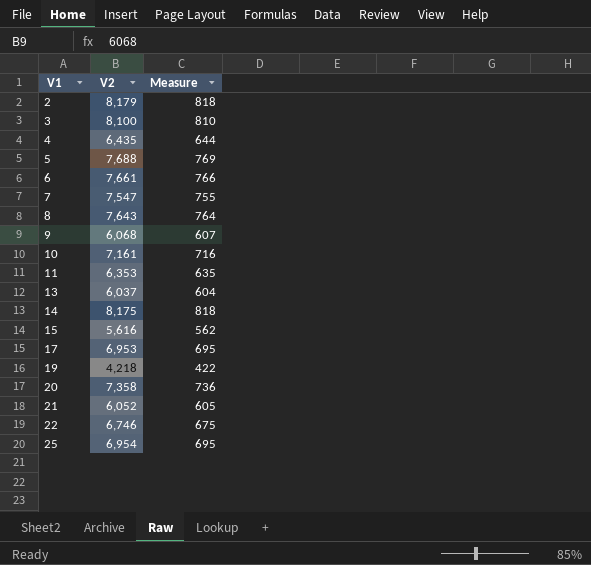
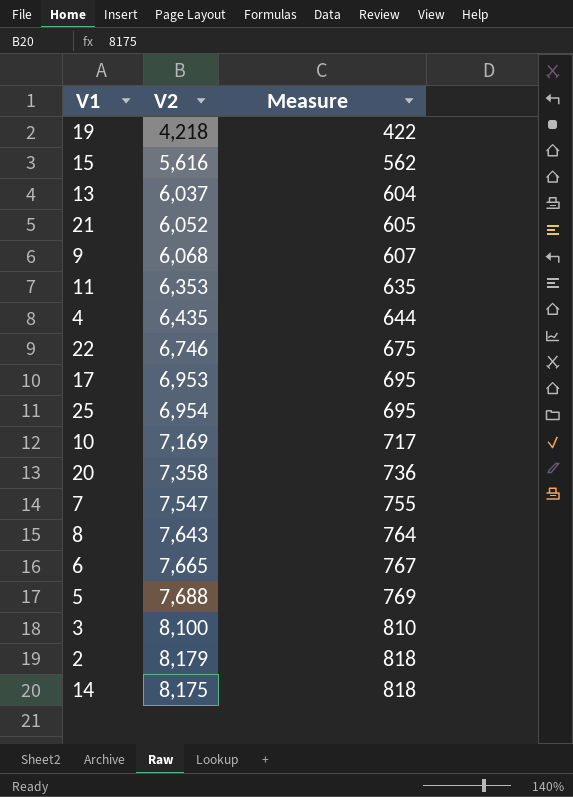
row order: V1 ascending -> Measure ascending
10 | V2: 7,161 -> 7,169
10 | Measure: 716 -> 717
6 | V2: 7,661 -> 7,665
6 | Measure: 766 -> 767

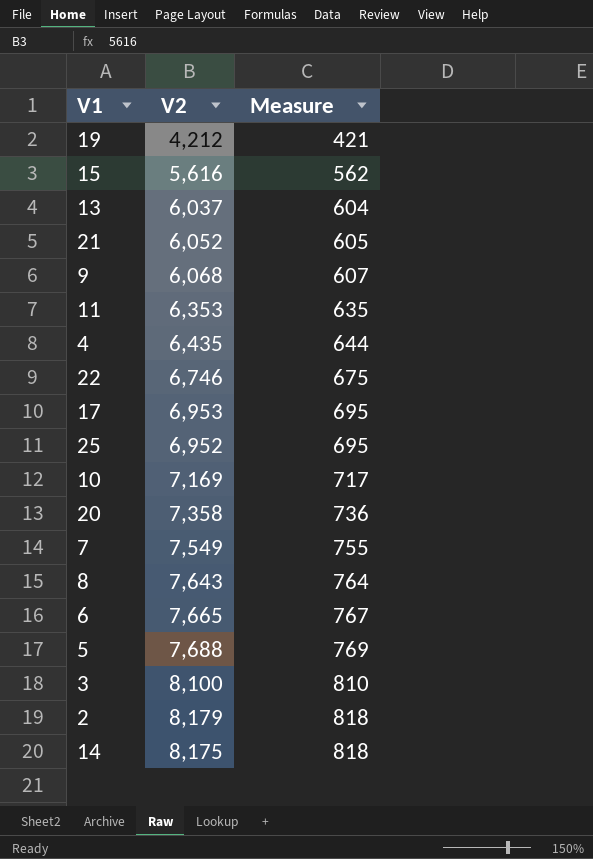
19 | V2: 4,218 -> 4,212
19 | Measure: 422 -> 421
25 | V2: 6,954 -> 6,952
7 | V2: 7,547 -> 7,549

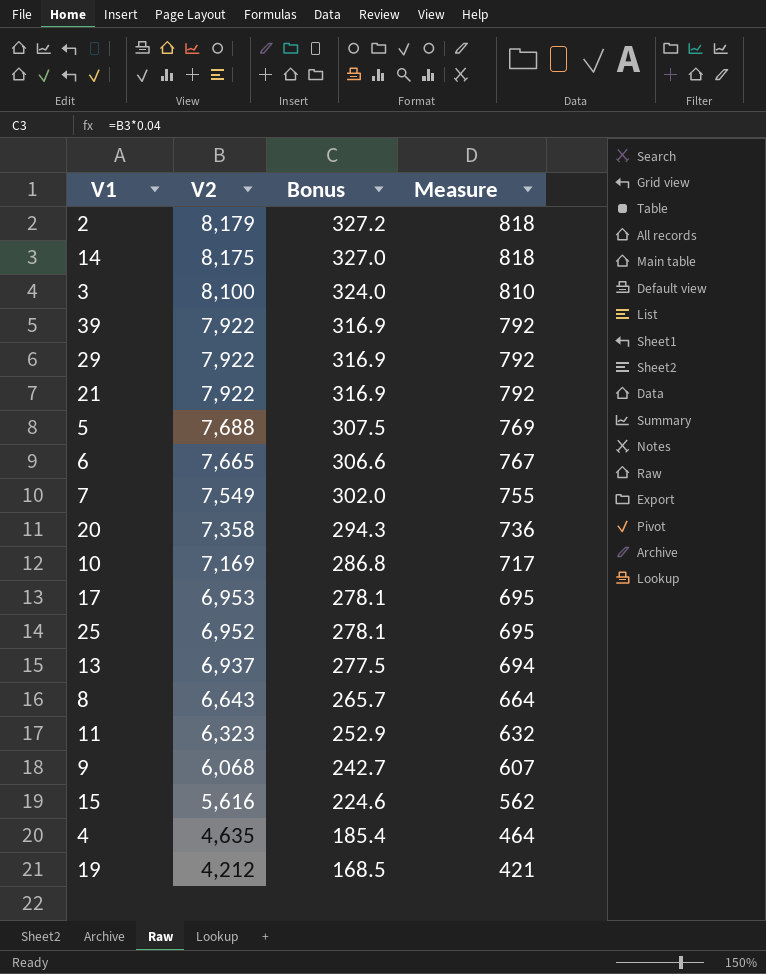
row order: Measure ascending -> V2 descending
column Bonus | formula: none -> [V2] * 0.04
row 22: 6,746 | 675 -> none
row 39: none -> 7,922 | 316.9 | 792
row 29: none -> 7,922 | 316.9 | 792
21 | V2: 6,052 -> 7,922
21 | Measure: 605 -> 792
13 | V2: 6,037 -> 6,937
13 | Measure: 604 -> 694
8 | V2: 7,643 -> 6,643
8 | Measure: 764 -> 664
11 | V2: 6,353 -> 6,323
11 | Measure: 635 -> 632
4 | V2: 6,435 -> 4,635
4 | Measure: 644 -> 464

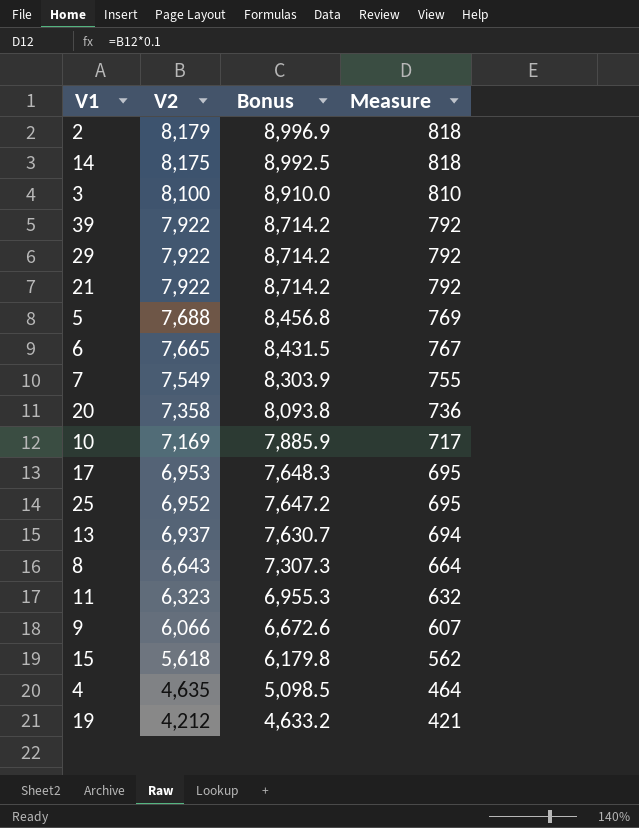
column Bonus | formula: [V2] * 0.04 -> [V2] * 1.1
9 | V2: 6,068 -> 6,066
15 | V2: 5,616 -> 5,618

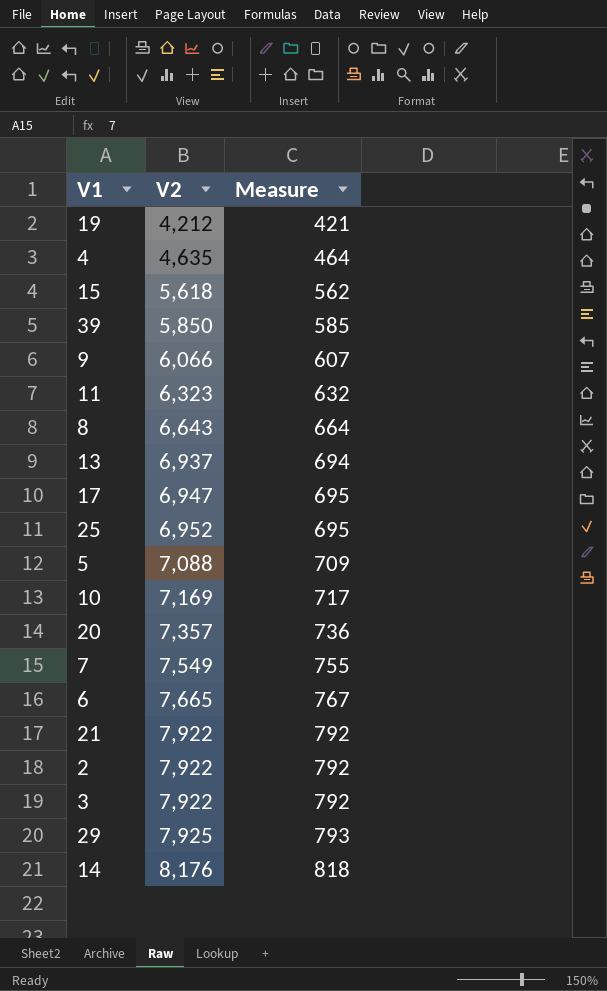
row order: V2 descending -> V2 ascending
column Bonus | formula: [V2] * 1.1 -> none
39 | V2: 7,922 -> 5,850
39 | Measure: 792 -> 585
17 | V2: 6,953 -> 6,947
5 | V2: 7,688 -> 7,088
5 | Measure: 769 -> 709
20 | V2: 7,358 -> 7,357
2 | V2: 8,179 -> 7,922
2 | Measure: 818 -> 792
3 | V2: 8,100 -> 7,922
3 | Measure: 810 -> 792
29 | V2: 7,922 -> 7,925
29 | Measure: 792 -> 793
14 | V2: 8,175 -> 8,176

